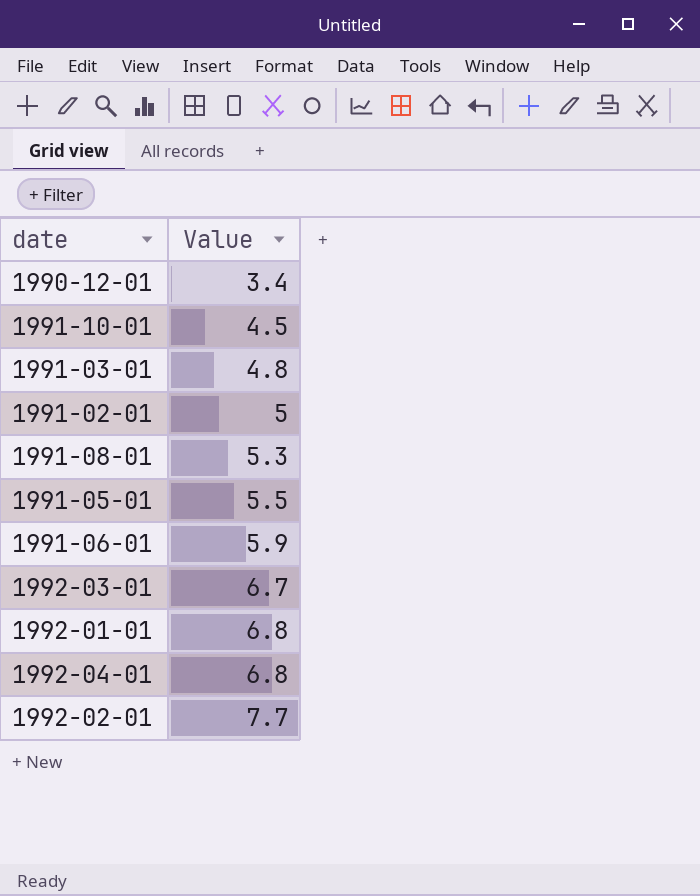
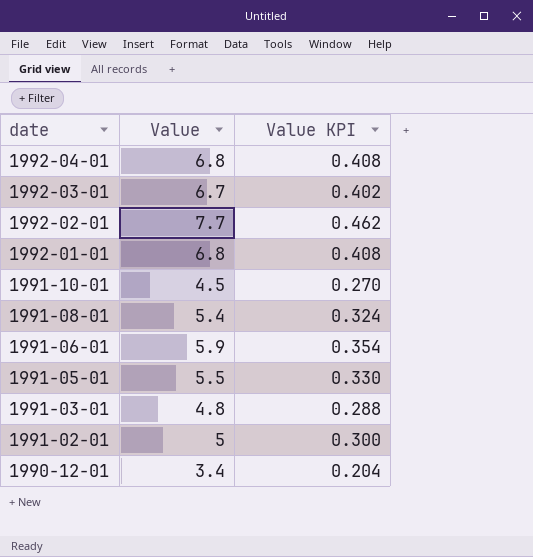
row order: Value ascending -> date descending
column Value KPI | formula: none -> [Value] * 0.06
1991-08-01 | Value: 5.3 -> 5.4

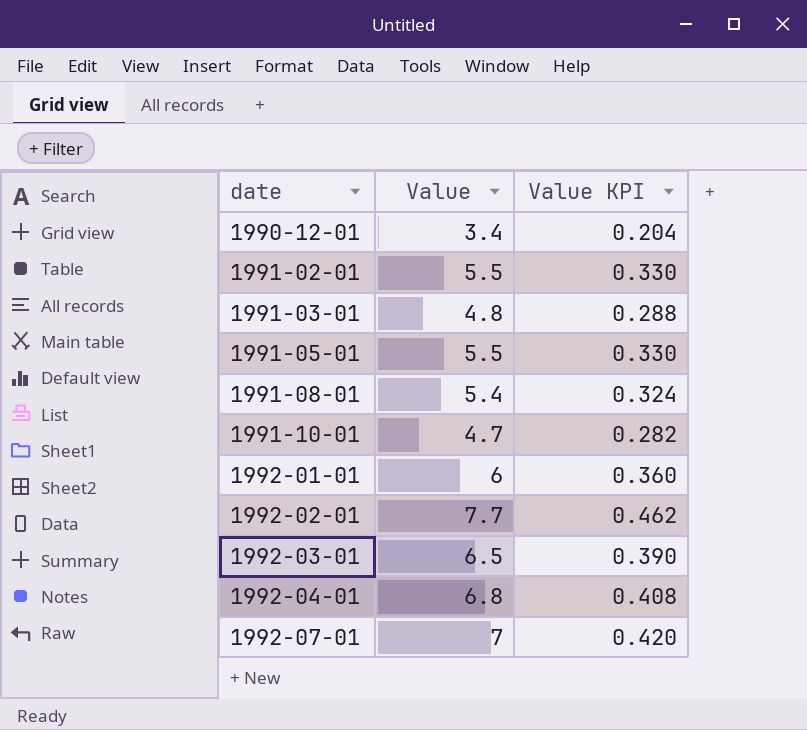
row order: date descending -> date ascending
row 1991-06-01: 5.9 | 0.354 -> none
1991-02-01 | Value: 5 -> 5.5
1991-02-01 | Value KPI: 0.300 -> 0.330
1991-10-01 | Value: 4.5 -> 4.7
1991-10-01 | Value KPI: 0.270 -> 0.282
1992-01-01 | Value: 6.8 -> 6
1992-01-01 | Value KPI: 0.408 -> 0.360
1992-03-01 | Value: 6.7 -> 6.5
1992-03-01 | Value KPI: 0.402 -> 0.390
row 1992-07-01: none -> 7 | 0.420

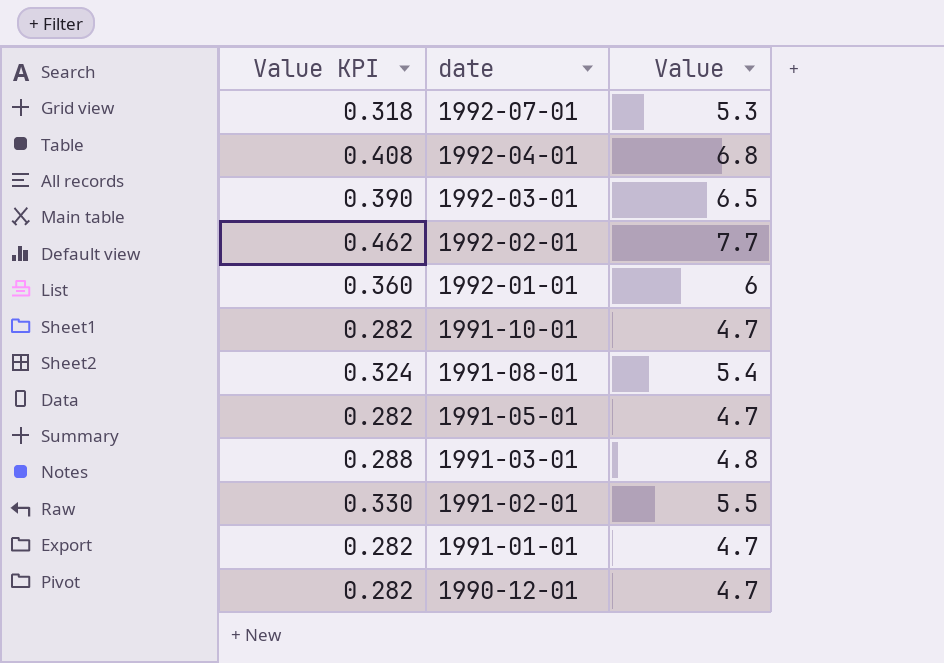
row order: date ascending -> date descending
column Value KPI | position: 3 -> 1
1992-07-01 | Value KPI: 0.420 -> 0.318
1992-07-01 | Value: 7 -> 5.3
1991-05-01 | Value KPI: 0.330 -> 0.282
1991-05-01 | Value: 5.5 -> 4.7
row 1991-01-01: none -> 0.282 | 4.7
1990-12-01 | Value KPI: 0.204 -> 0.282
1990-12-01 | Value: 3.4 -> 4.7

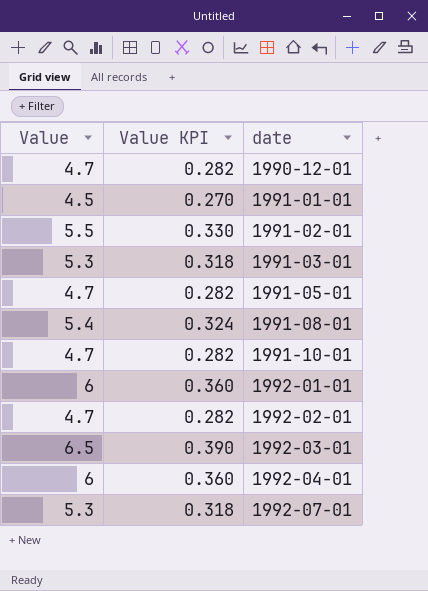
row order: date descending -> date ascending
column Value | position: 3 -> 1
1991-01-01 | Value: 4.7 -> 4.5
1991-01-01 | Value KPI: 0.282 -> 0.270
1991-03-01 | Value: 4.8 -> 5.3
1991-03-01 | Value KPI: 0.288 -> 0.318
1992-02-01 | Value: 7.7 -> 4.7
1992-02-01 | Value KPI: 0.462 -> 0.282
1992-04-01 | Value: 6.8 -> 6
1992-04-01 | Value KPI: 0.408 -> 0.360

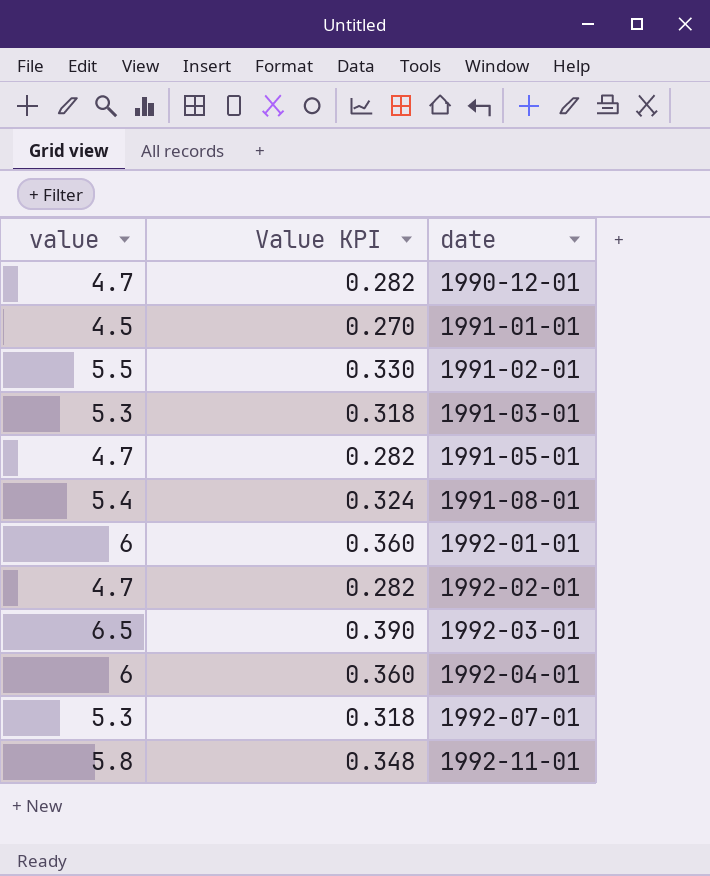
column name: Value -> value
row 1991-10-01: 4.7 | 0.282 -> none
row 1992-11-01: none -> 5.8 | 0.348

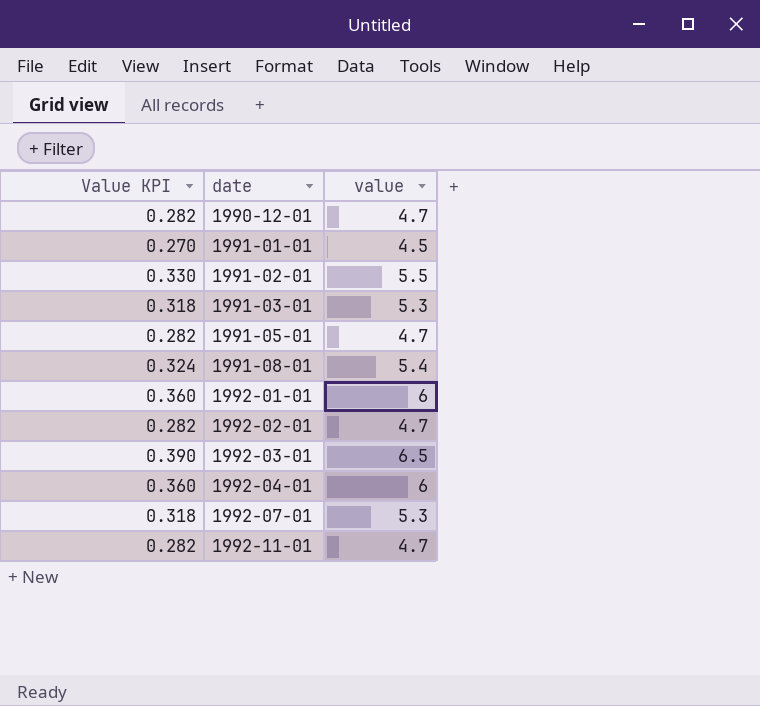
column value | position: 1 -> 3
1992-11-01 | Value KPI: 0.348 -> 0.282
1992-11-01 | value: 5.8 -> 4.7

